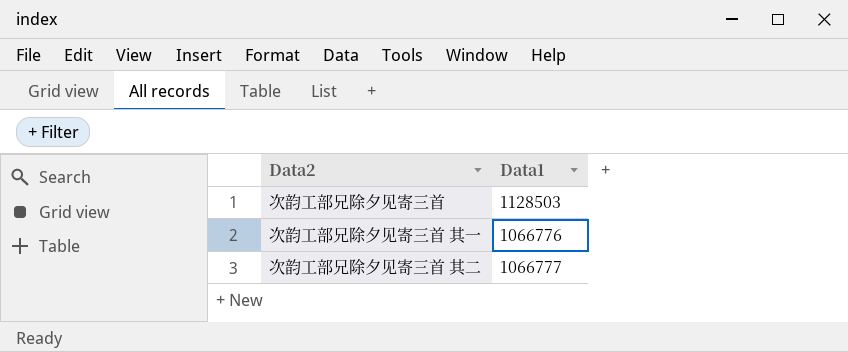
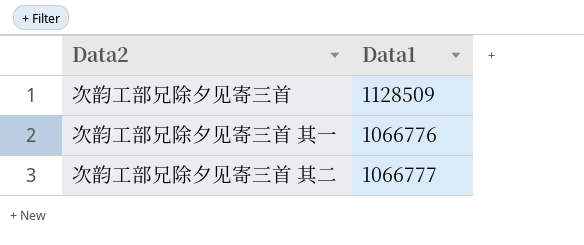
次韵工部兄除夕见寄三首 | Data1: 1128503 -> 1128509

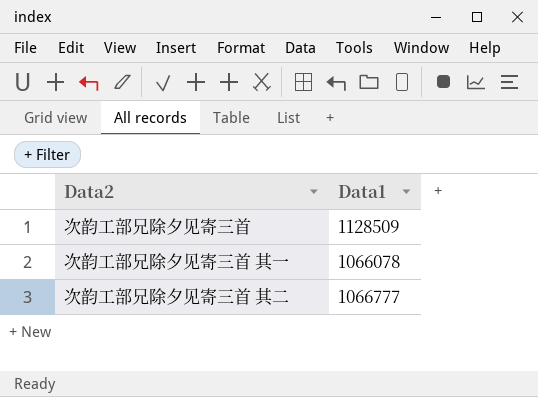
次韵工部兄除夕见寄三首 其一 | Data1: 1066776 -> 1066078

